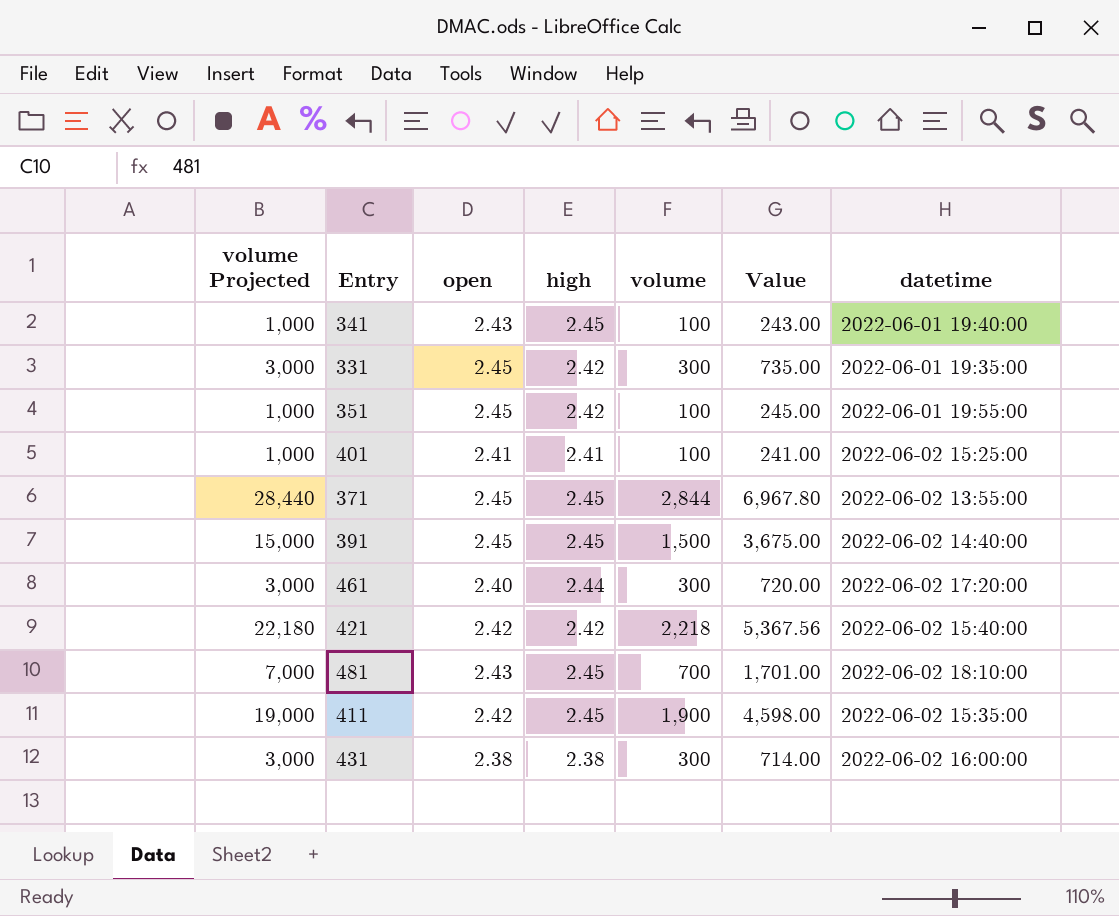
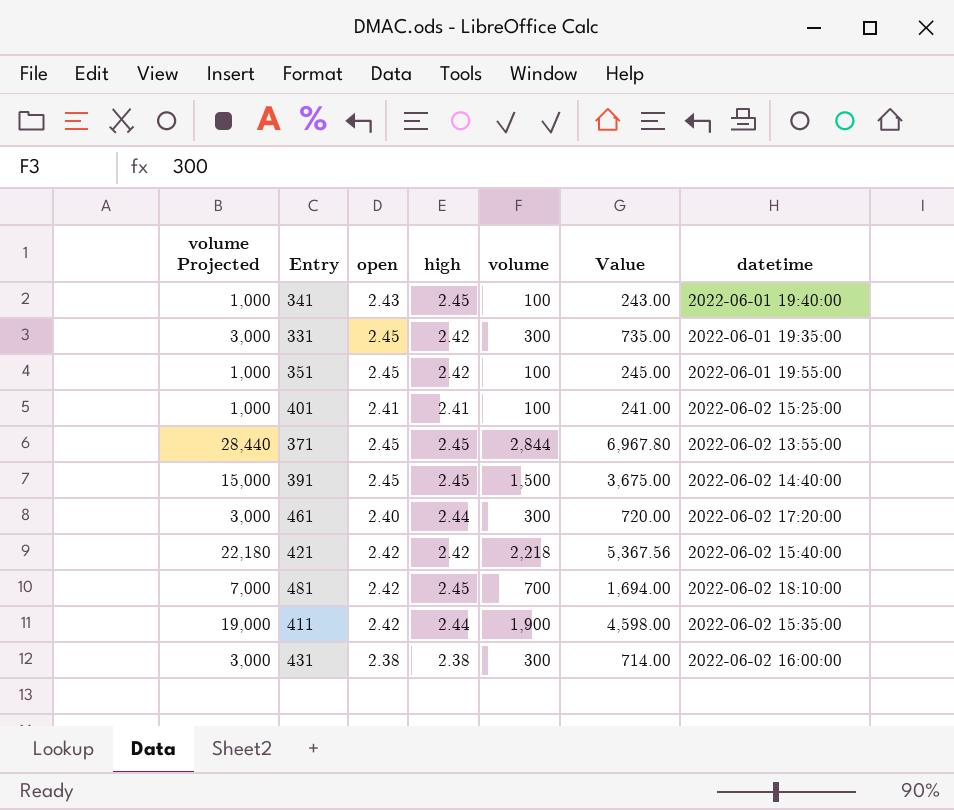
481 | open: 2.43 -> 2.42
481 | Value: 1,701.00 -> 1,694.00
411 | high: 2.45 -> 2.44

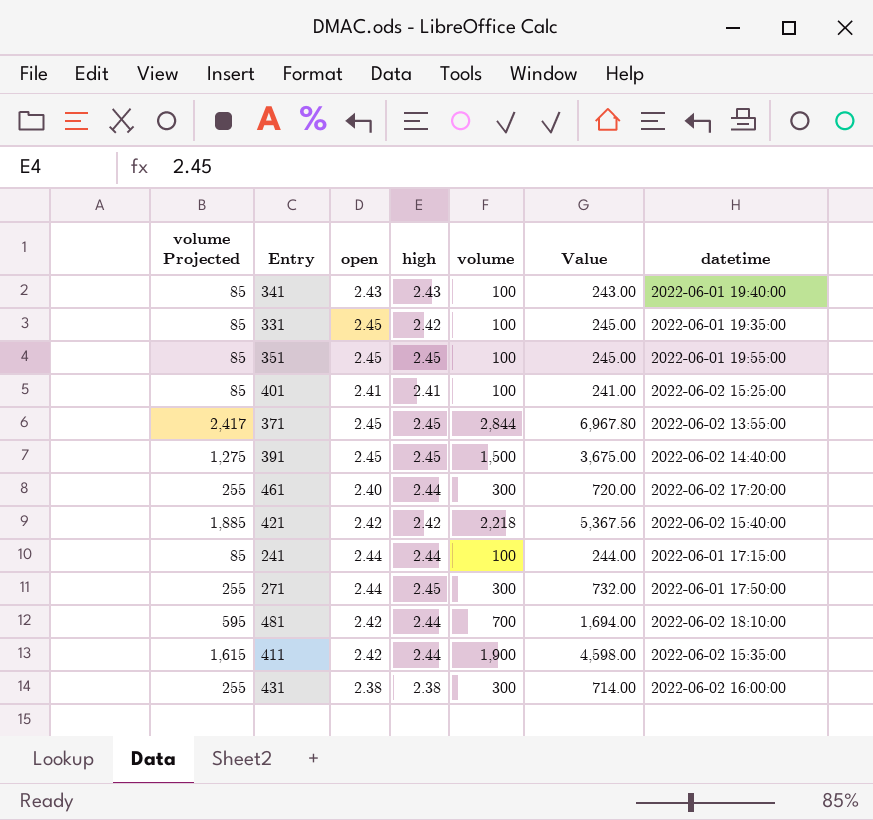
column volume Projected | formula: [volume] * 10 -> [volume] * 0.85
341 | high: 2.45 -> 2.43
331 | volume: 300 -> 100
331 | Value: 735.00 -> 245.00
351 | high: 2.42 -> 2.45
row 241: none -> 85 | 2.44 | 2.44 | 100 | 244.00 | 2022-06-01 17:15:00
row 271: none -> 255 | 2.44 | 2.45 | 300 | 732.00 | 2022-06-01 17:50:00
481 | high: 2.45 -> 2.44

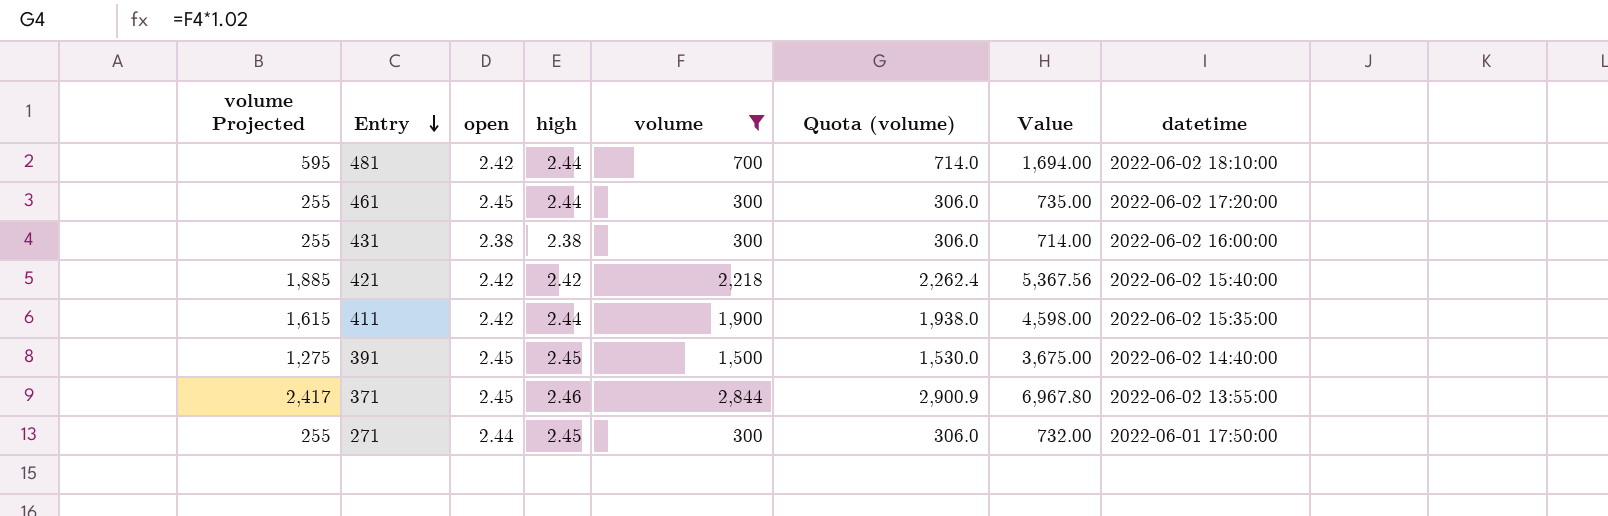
filter: none -> volume != 100
row order: none -> Entry descending
column Quota (volume) | formula: none -> [volume] * 1.02
461 | open: 2.40 -> 2.45
461 | Value: 720.00 -> 735.00
371 | high: 2.45 -> 2.46

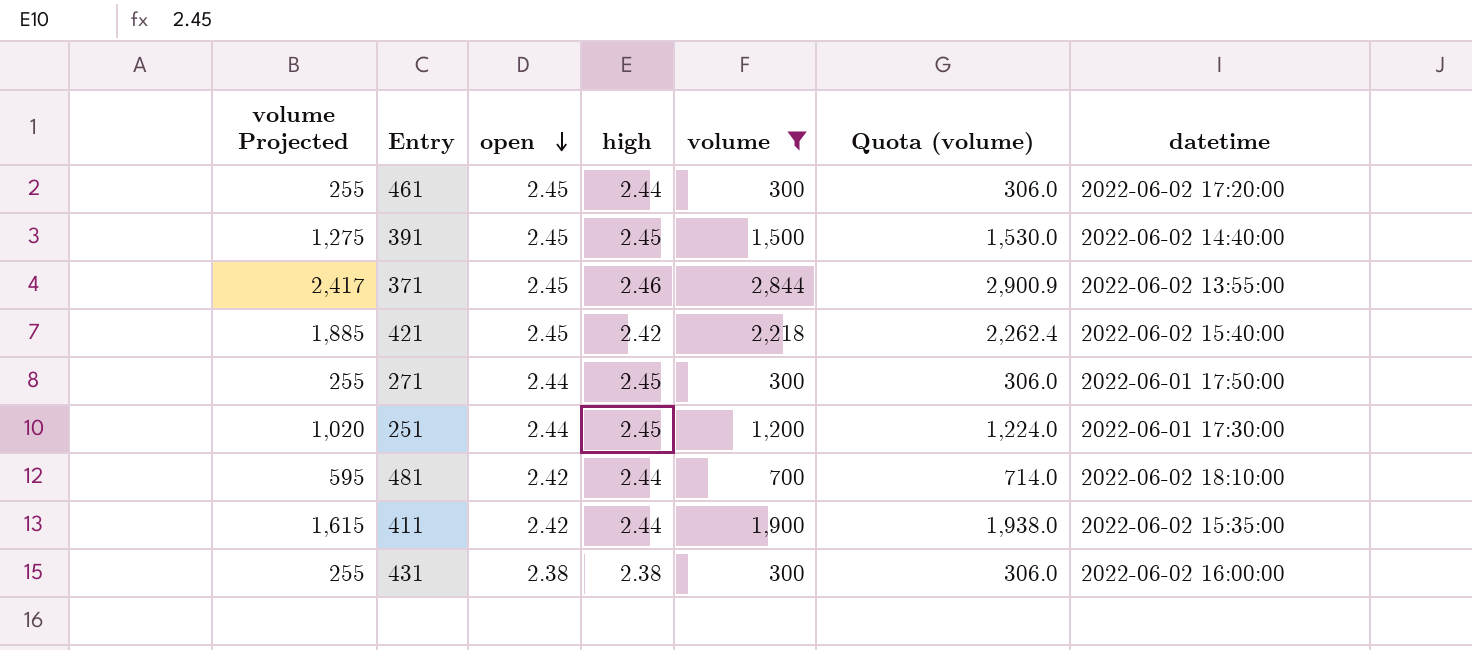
row order: Entry descending -> open descending
column Value | formula: [open] * [volume] -> none
421 | open: 2.42 -> 2.45
row 251: none -> 1,020 | 2.44 | 2.45 | 1,200 | 1,224.0 | 2022-06-01 17:30:00

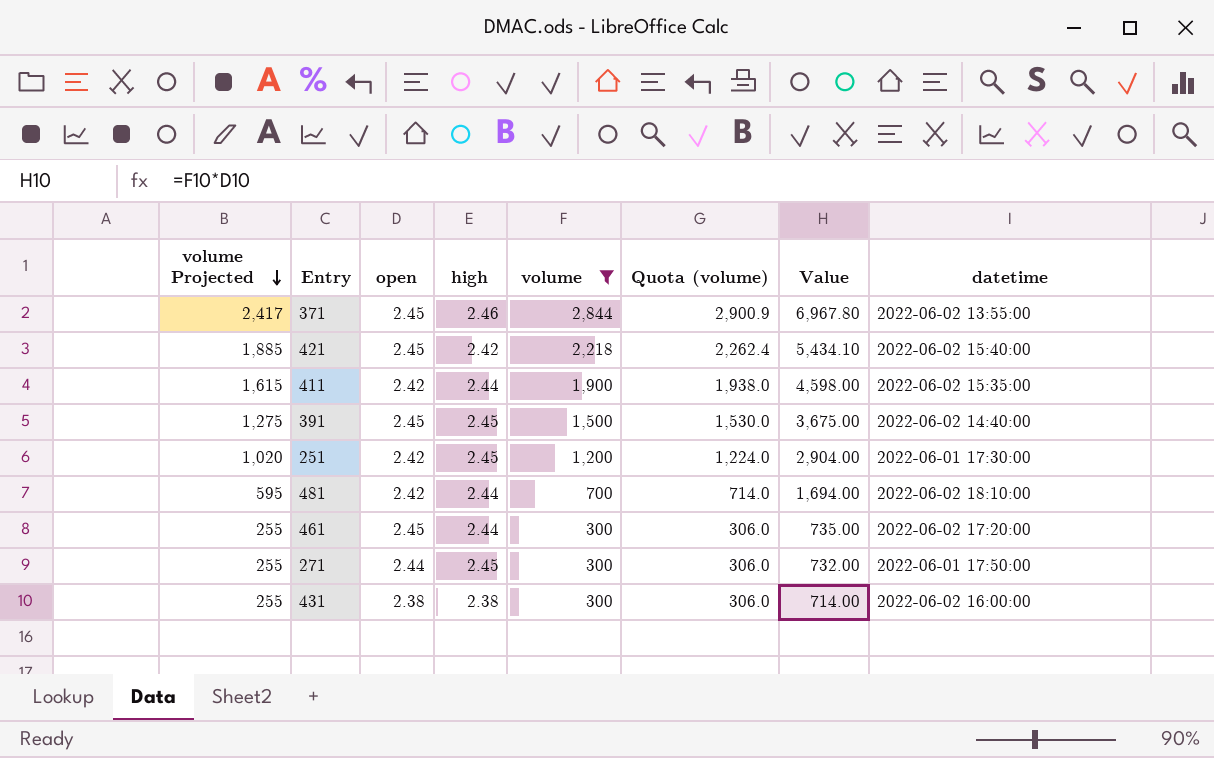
row order: open descending -> volume Projected descending
column Value | formula: none -> [open] * [volume]
251 | open: 2.44 -> 2.42

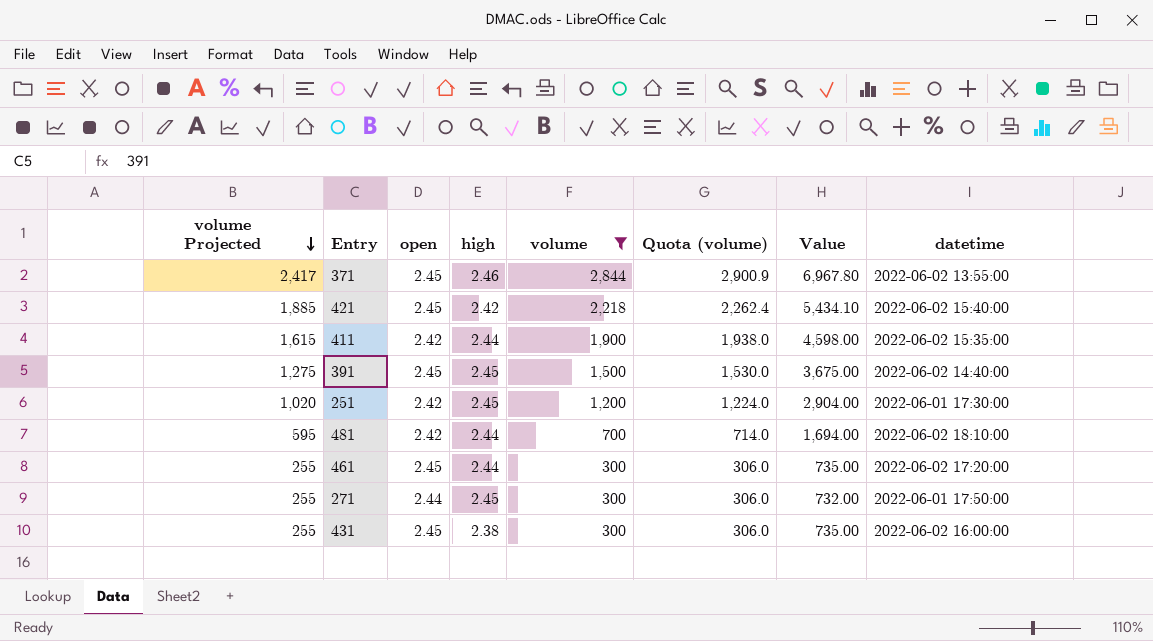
431 | open: 2.38 -> 2.45
431 | Value: 714.00 -> 735.00

